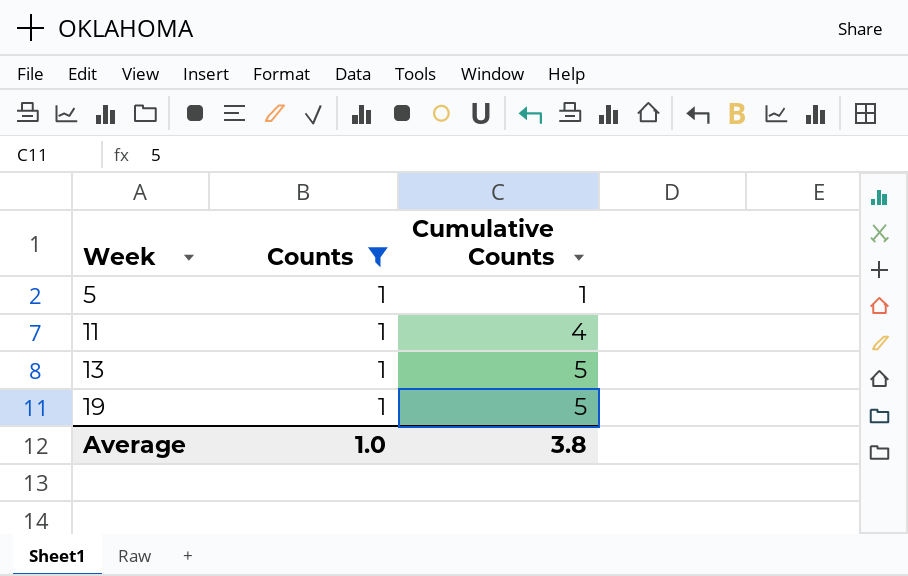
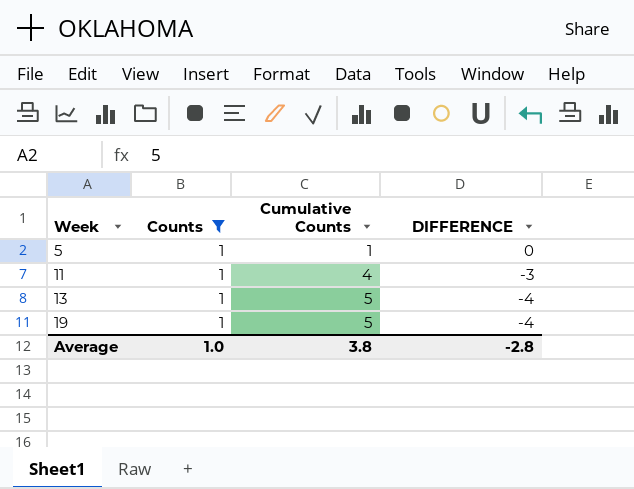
column DIFFERENCE | formula: none -> [Counts] - [Cumulative Counts]

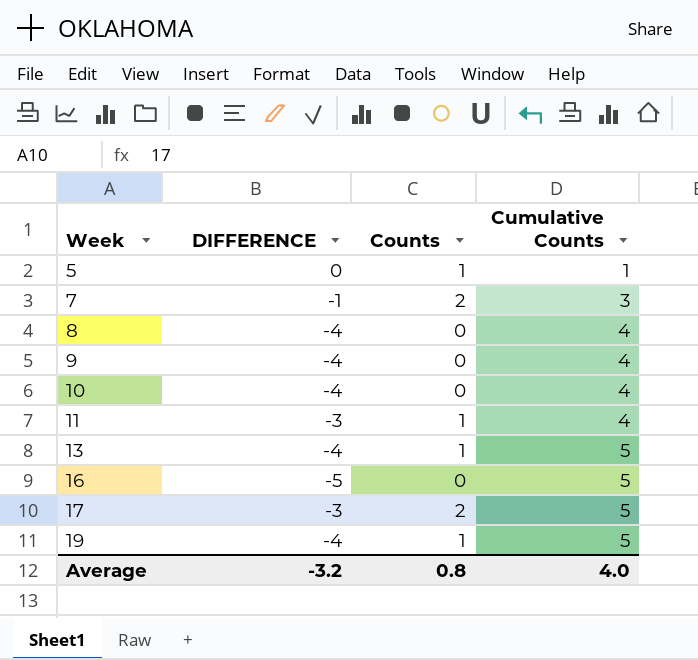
filter: Counts = 1 -> none
column DIFFERENCE | position: 4 -> 2
Average | DIFFERENCE: -2.8 -> -3.2
Average | Counts: 1.0 -> 0.8
Average | Cumulative Counts: 3.8 -> 4.0

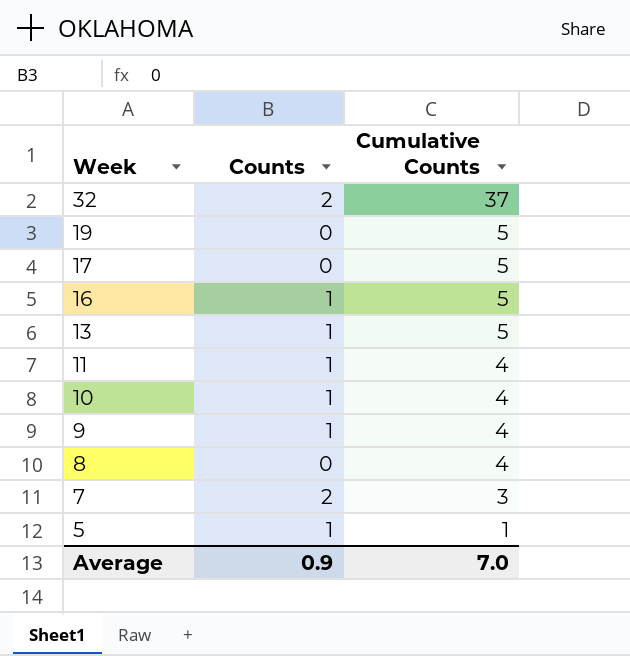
row order: Week ascending -> Week descending
column DIFFERENCE | formula: [Counts] - [Cumulative Counts] -> none
row 32: none -> 2 | 37
19 | Counts: 1 -> 0
17 | Counts: 2 -> 0
16 | Counts: 0 -> 1
10 | Counts: 0 -> 1
9 | Counts: 0 -> 1
Average | Counts: 0.8 -> 0.9
Average | Cumulative Counts: 4.0 -> 7.0

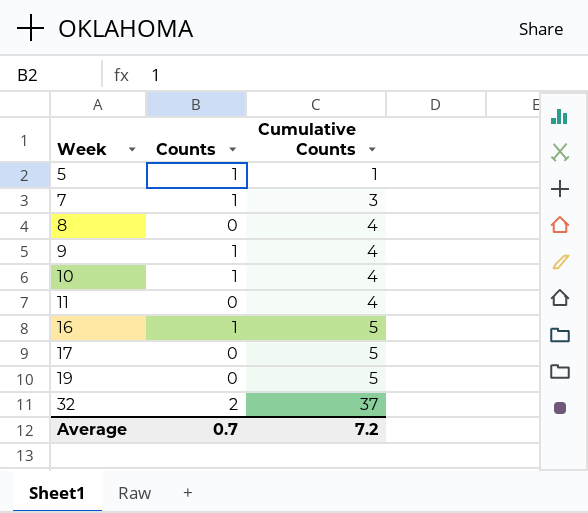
row order: Week descending -> Week ascending
row 13: 1 | 5 -> none
7 | Counts: 2 -> 1
11 | Counts: 1 -> 0
Average | Counts: 0.9 -> 0.7
Average | Cumulative Counts: 7.0 -> 7.2

